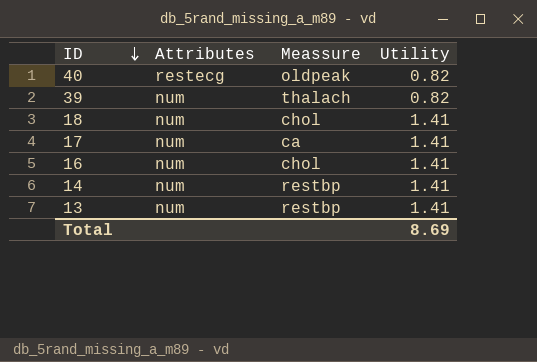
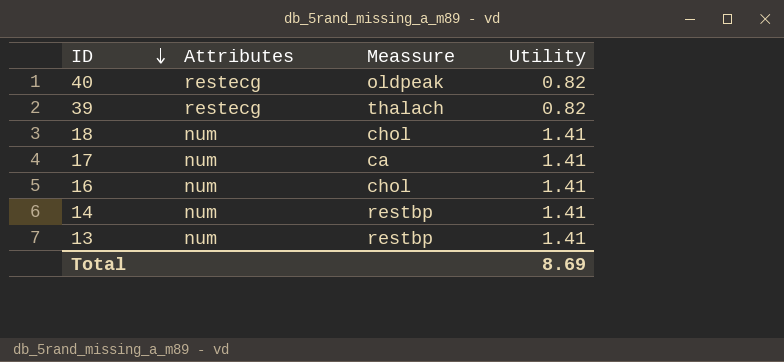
39 | Attributes: num -> restecg

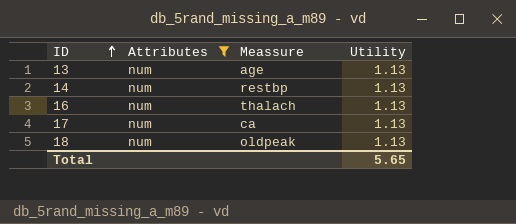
filter: none -> Attributes = num
row order: ID descending -> ID ascending
13 | Meassure: restbp -> age
13 | Utility: 1.41 -> 1.13
14 | Utility: 1.41 -> 1.13
16 | Meassure: chol -> thalach
16 | Utility: 1.41 -> 1.13
17 | Utility: 1.41 -> 1.13
18 | Meassure: chol -> oldpeak
18 | Utility: 1.41 -> 1.13
Total | Utility: 8.69 -> 5.65

